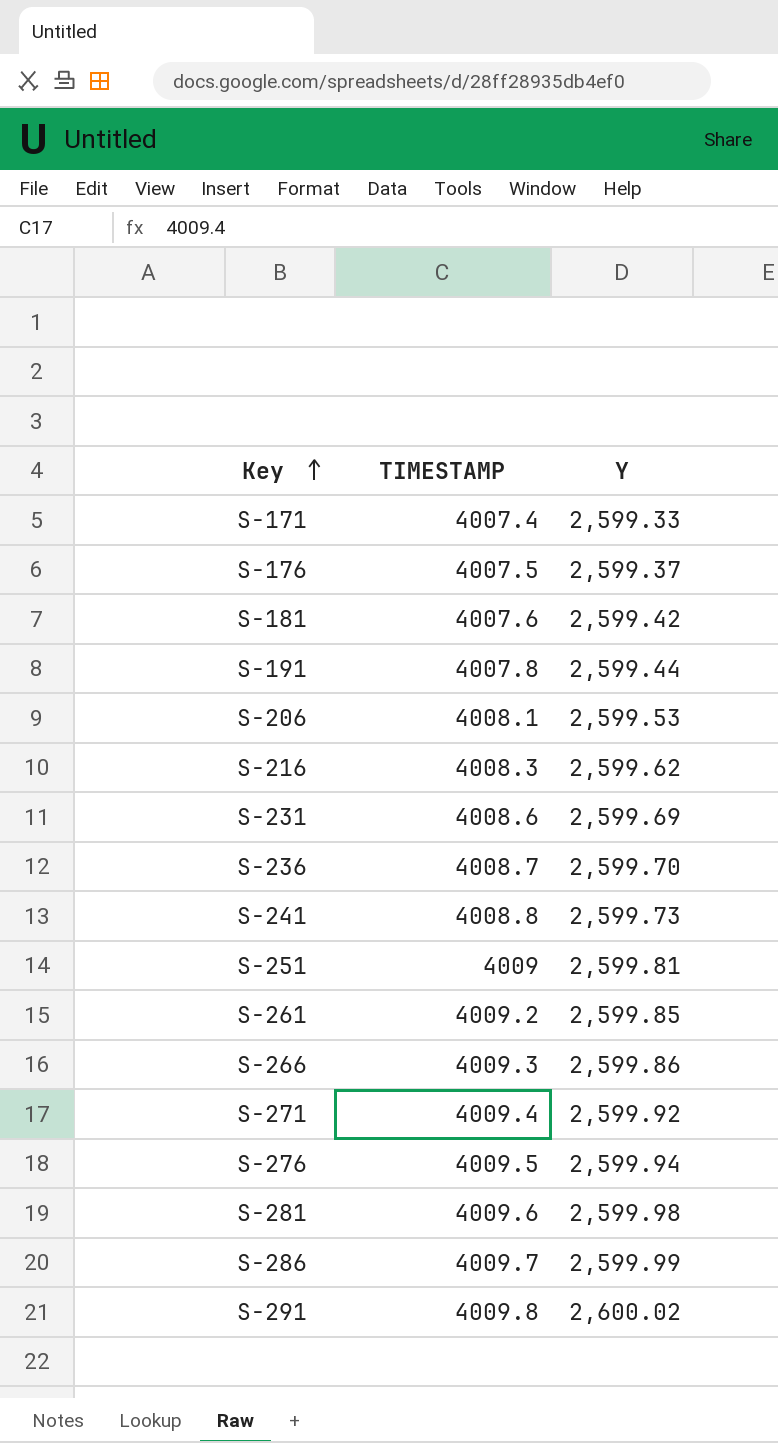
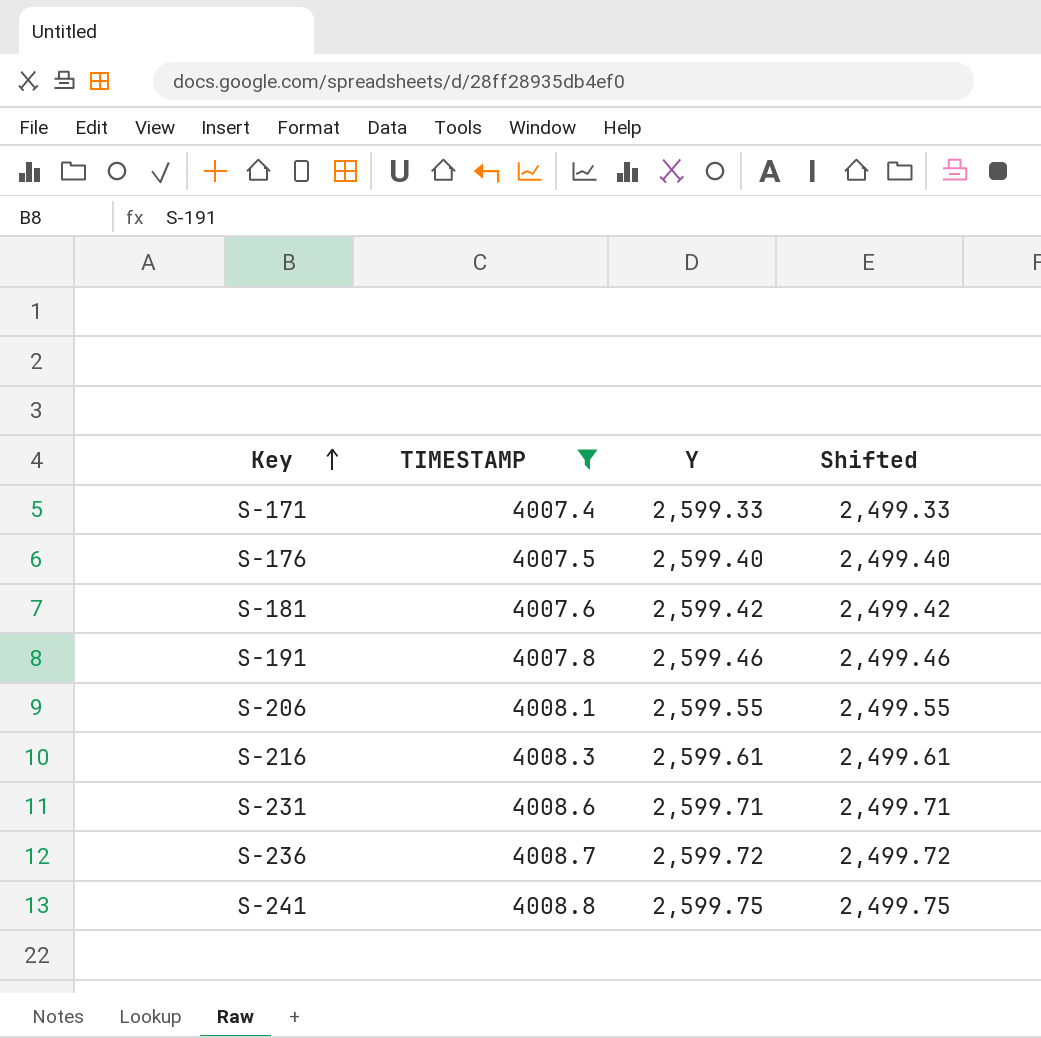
filter: none -> TIMESTAMP <= 4008.8
column Shifted | formula: none -> [Y] - 100
S-176 | Y: 2,599.37 -> 2,599.40
S-191 | Y: 2,599.44 -> 2,599.46
S-206 | Y: 2,599.53 -> 2,599.55
S-216 | Y: 2,599.62 -> 2,599.61
S-231 | Y: 2,599.69 -> 2,599.71
S-236 | Y: 2,599.70 -> 2,599.72
S-241 | Y: 2,599.73 -> 2,599.75

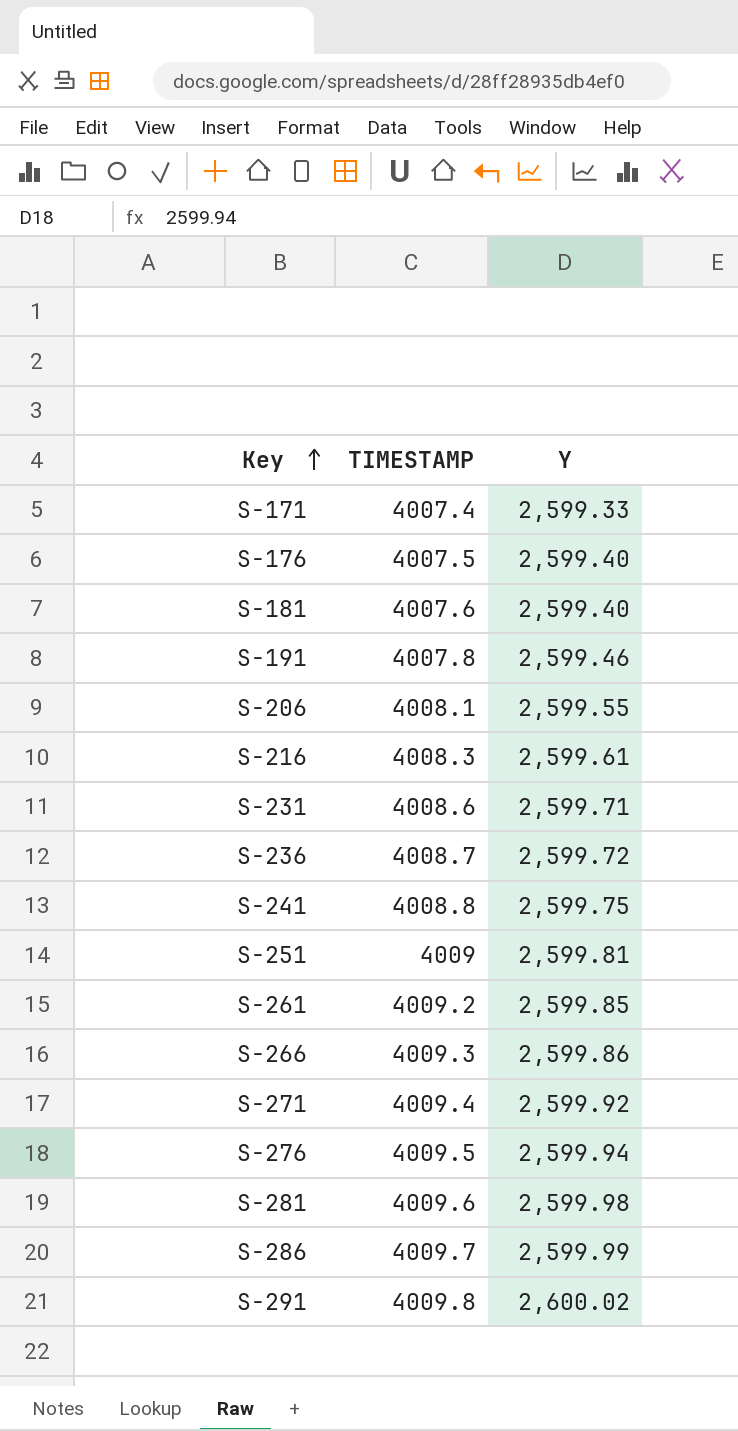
filter: TIMESTAMP <= 4008.8 -> none
column Shifted | formula: [Y] - 100 -> none
S-181 | Y: 2,599.42 -> 2,599.40

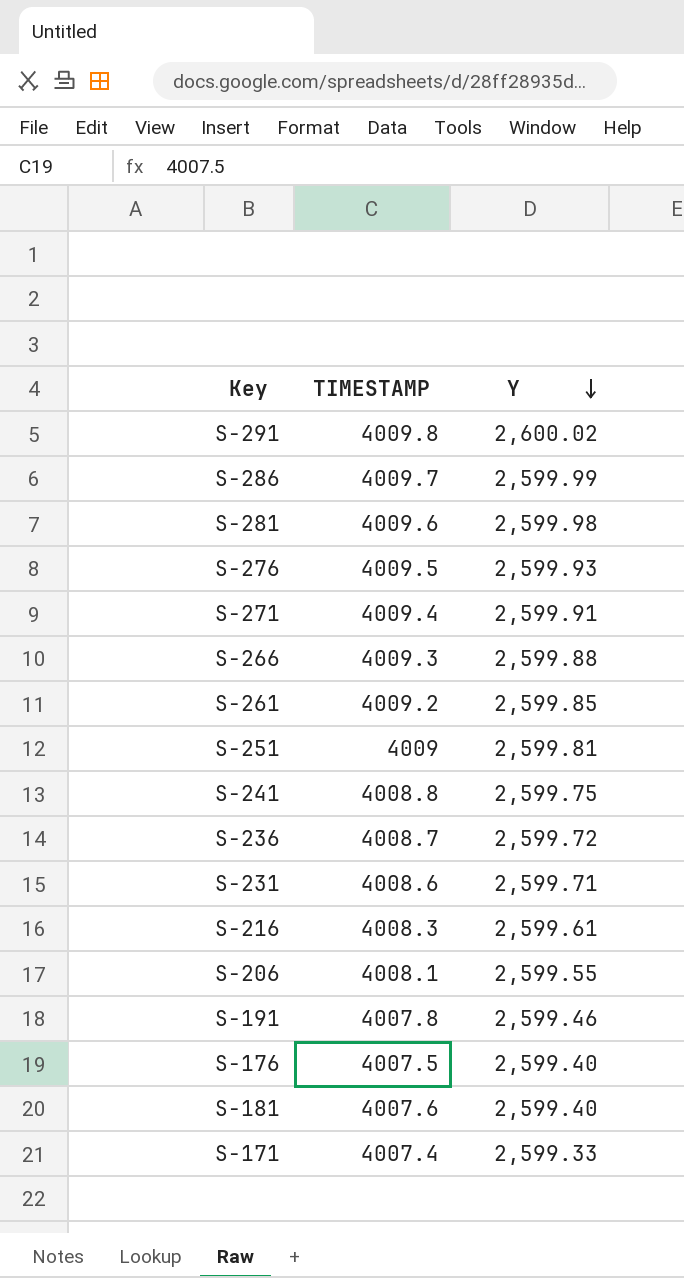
row order: Key ascending -> Y descending
S-276 | Y: 2,599.94 -> 2,599.93
S-271 | Y: 2,599.92 -> 2,599.91
S-266 | Y: 2,599.86 -> 2,599.88

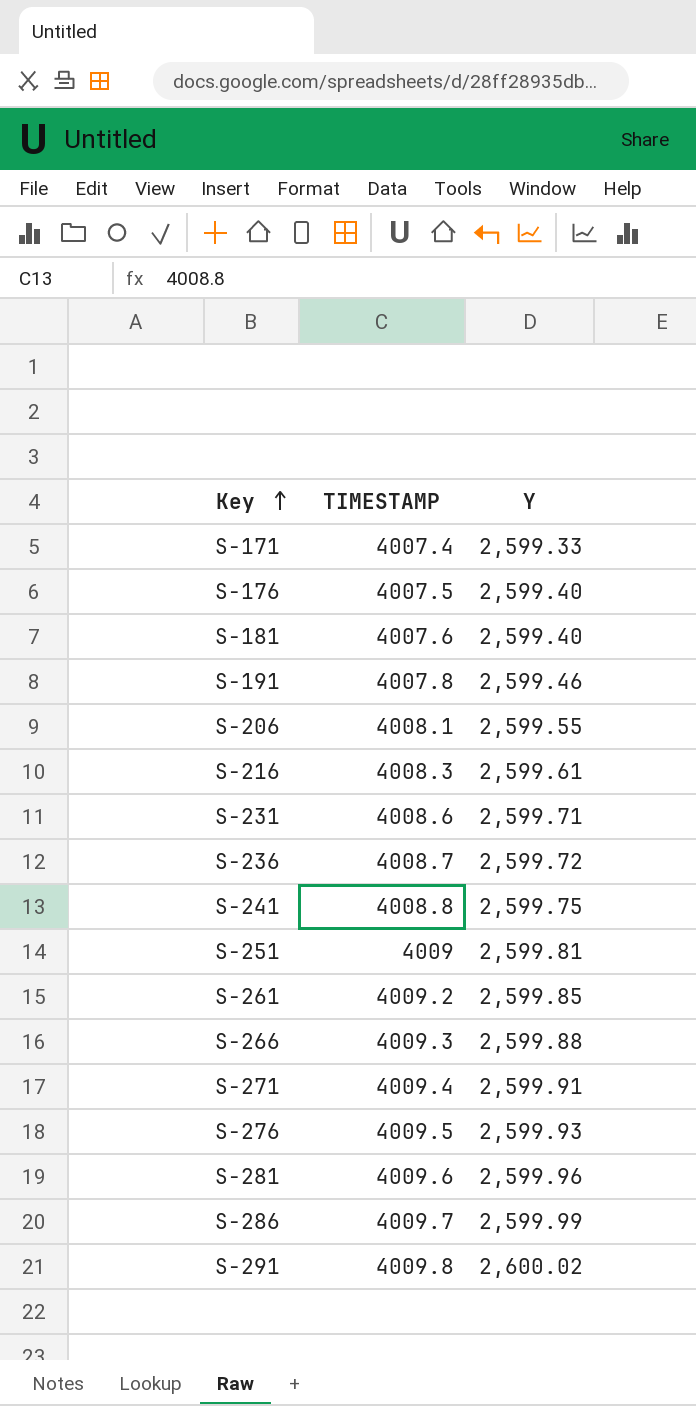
row order: Y descending -> Key ascending
S-281 | Y: 2,599.98 -> 2,599.96

